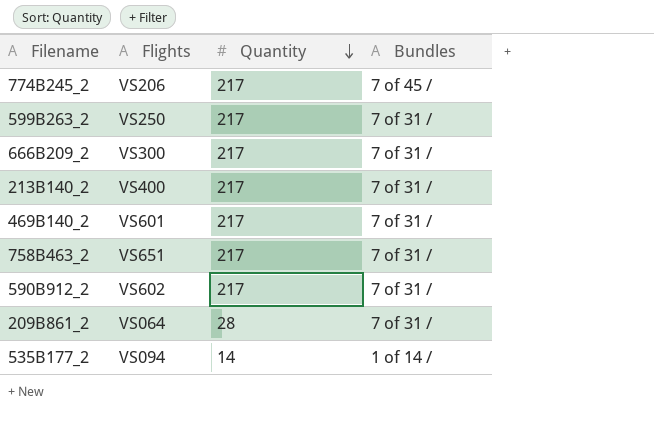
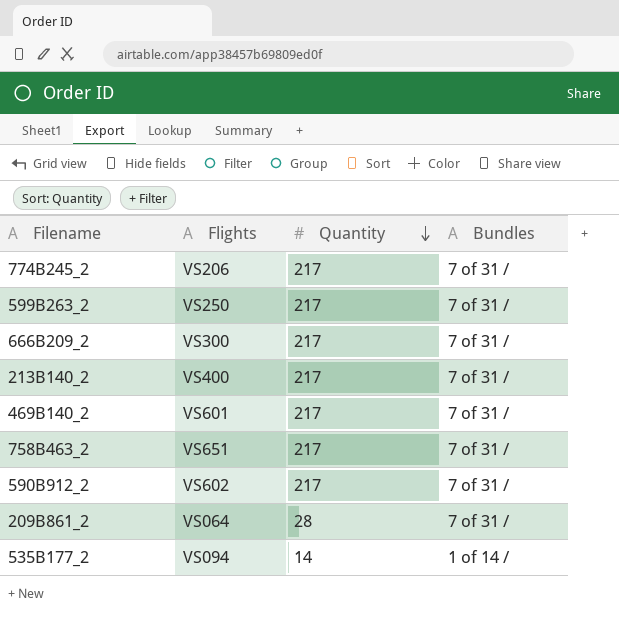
774B245_2 | Bundles: 7 of 45 / -> 7 of 31 /

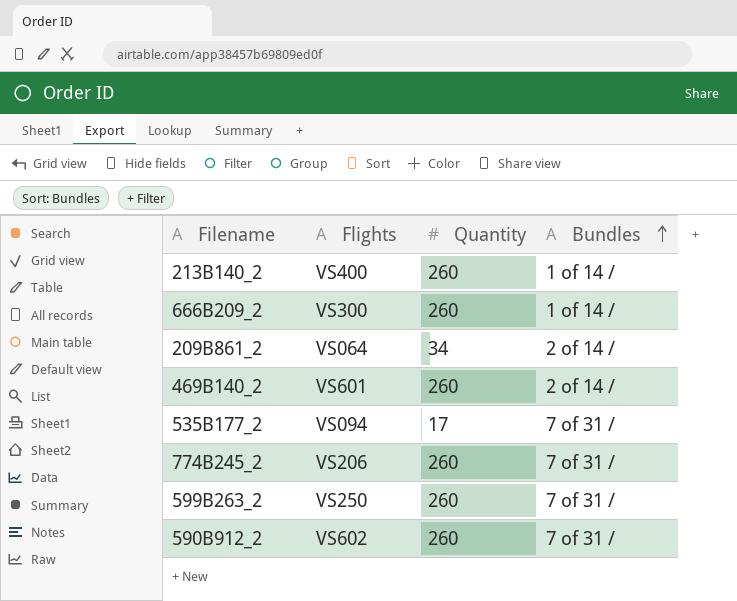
row order: Quantity descending -> Bundles ascending
row 758B463_2: VS651 | 217 | 7 of 31 / -> none
213B140_2 | Quantity: 217 -> 260
213B140_2 | Bundles: 7 of 31 / -> 1 of 14 /
666B209_2 | Quantity: 217 -> 260
666B209_2 | Bundles: 7 of 31 / -> 1 of 14 /
209B861_2 | Quantity: 28 -> 34
209B861_2 | Bundles: 7 of 31 / -> 2 of 14 /
469B140_2 | Quantity: 217 -> 260
469B140_2 | Bundles: 7 of 31 / -> 2 of 14 /
535B177_2 | Quantity: 14 -> 17
535B177_2 | Bundles: 1 of 14 / -> 7 of 31 /
774B245_2 | Quantity: 217 -> 260
599B263_2 | Quantity: 217 -> 260
590B912_2 | Quantity: 217 -> 260

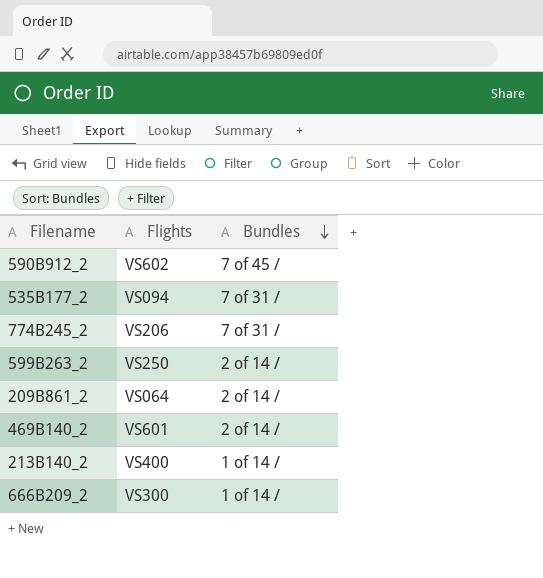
row order: Bundles ascending -> Bundles descending
column Quantity | position: 3 -> none
590B912_2 | Bundles: 7 of 31 / -> 7 of 45 /
599B263_2 | Bundles: 7 of 31 / -> 2 of 14 /

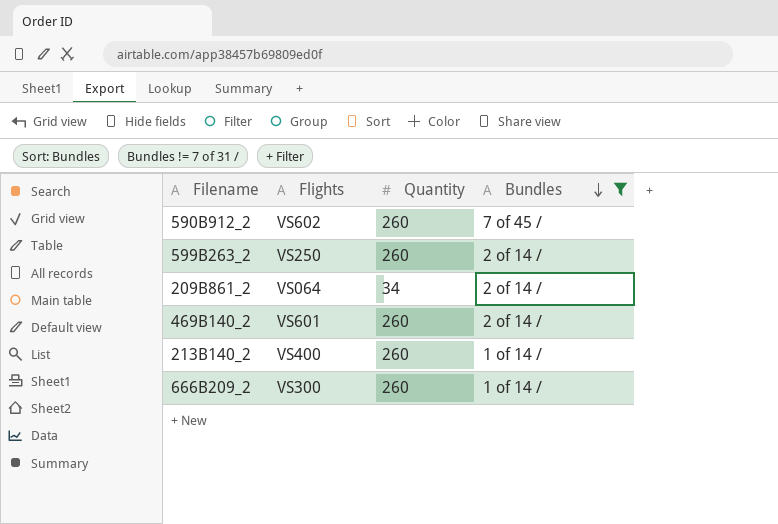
filter: none -> Bundles != 7 of 31 /
column Quantity | position: none -> 3

